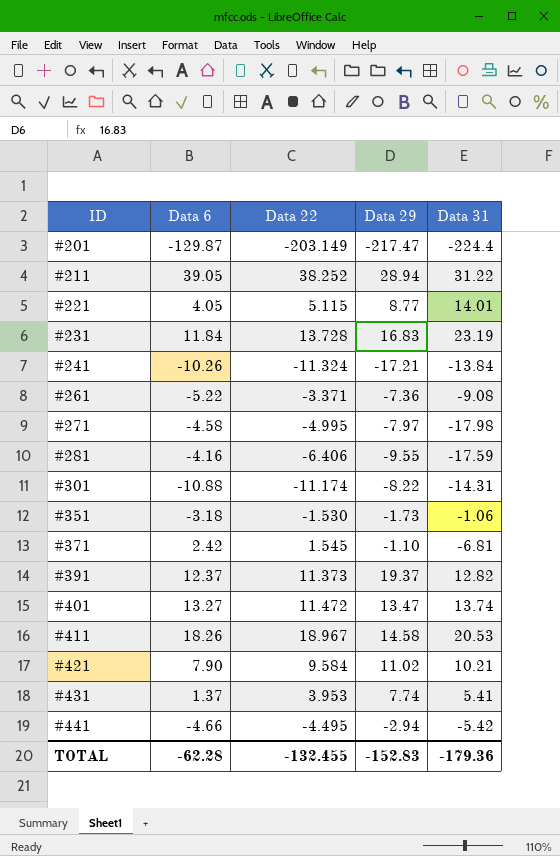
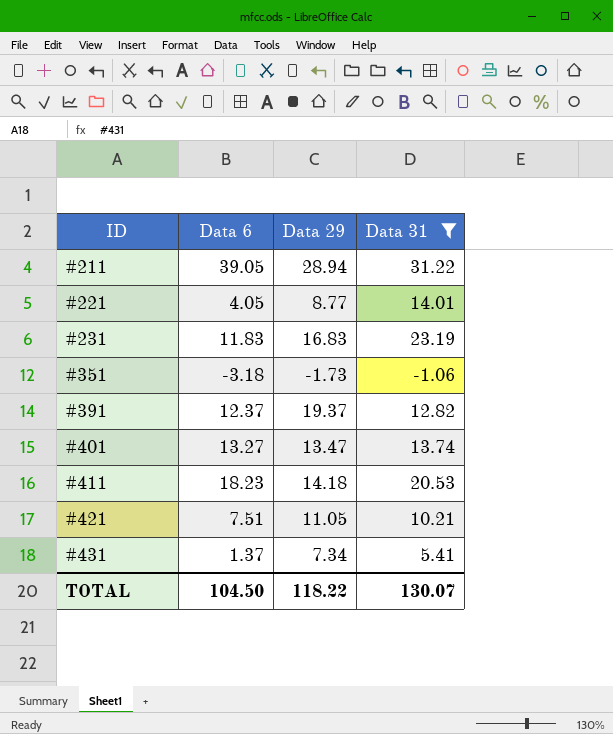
filter: none -> Data 31 >= -1.06
column Data 22 | position: 3 -> none
#231 | Data 6: 11.84 -> 11.83
#411 | Data 6: 18.26 -> 18.23
#411 | Data 29: 14.58 -> 14.18
#421 | Data 6: 7.90 -> 7.51
#421 | Data 29: 11.02 -> 11.05
#431 | Data 29: 7.74 -> 7.34
TOTAL | Data 6: -62.28 -> 104.50
TOTAL | Data 29: -152.83 -> 118.22
TOTAL | Data 31: -179.36 -> 130.07

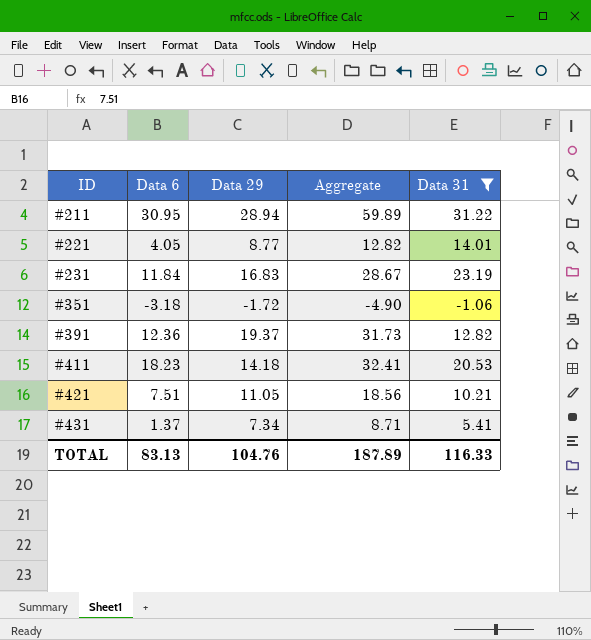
column Aggregate | formula: none -> [Data 6] + [Data 29]
row #401: 13.27 | 13.47 | 13.74 -> none
#211 | Data 6: 39.05 -> 30.95
#231 | Data 6: 11.83 -> 11.84
#351 | Data 29: -1.73 -> -1.72
#391 | Data 6: 12.37 -> 12.36
TOTAL | Data 6: 104.50 -> 83.13
TOTAL | Data 29: 118.22 -> 104.76
TOTAL | Data 31: 130.07 -> 116.33

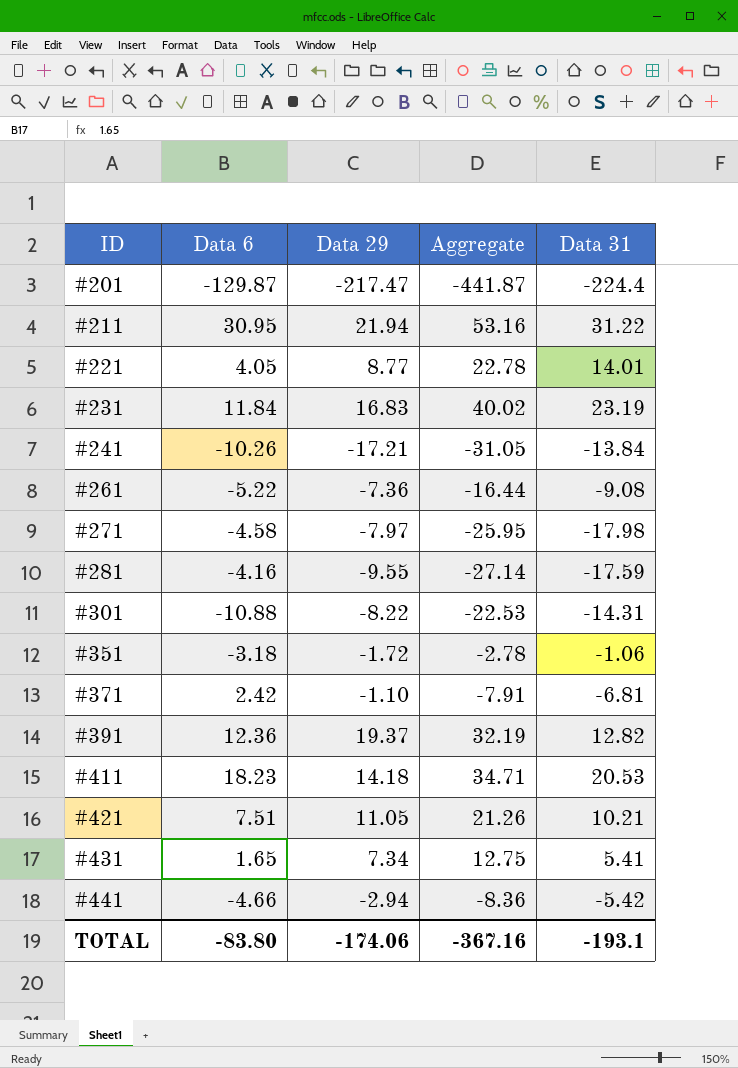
filter: Data 31 >= -1.06 -> none
column Aggregate | formula: [Data 6] + [Data 29] -> [Data 29] + [Data 31]
#211 | Data 29: 28.94 -> 21.94
#431 | Data 6: 1.37 -> 1.65
TOTAL | Data 6: 83.13 -> -83.80
TOTAL | Data 29: 104.76 -> -174.06
TOTAL | Aggregate: 187.89 -> -367.16
TOTAL | Data 31: 116.33 -> -193.1

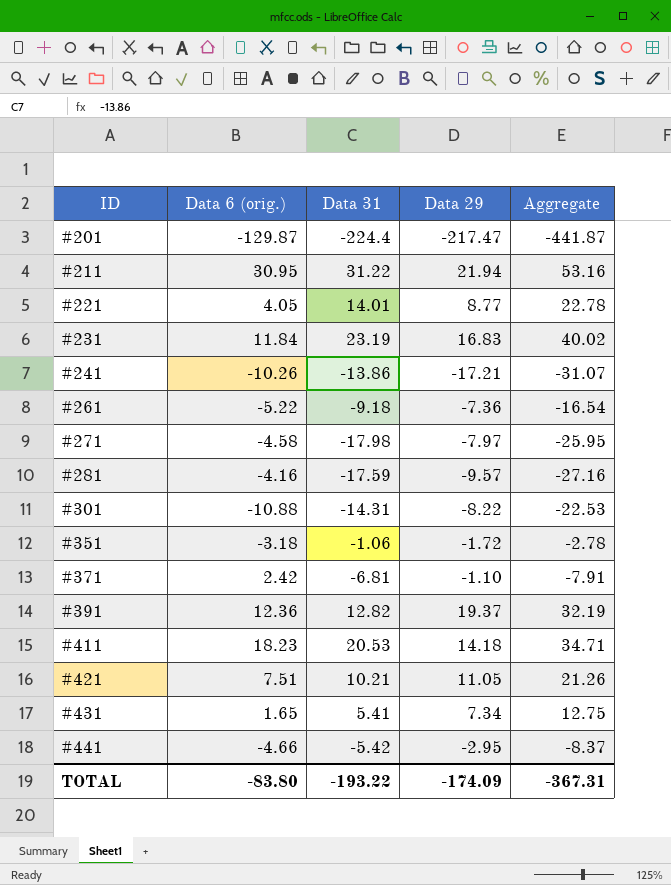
column name: Data 6 -> Data 6 (orig.)
column Data 31 | position: 5 -> 3
#241 | Data 31: -13.84 -> -13.86
#241 | Aggregate: -31.05 -> -31.07
#261 | Data 31: -9.08 -> -9.18
#261 | Aggregate: -16.44 -> -16.54
#281 | Data 29: -9.55 -> -9.57
#281 | Aggregate: -27.14 -> -27.16
#441 | Data 29: -2.94 -> -2.95
#441 | Aggregate: -8.36 -> -8.37
TOTAL | Data 31: -193.1 -> -193.22
TOTAL | Data 29: -174.06 -> -174.09
TOTAL | Aggregate: -367.16 -> -367.31

